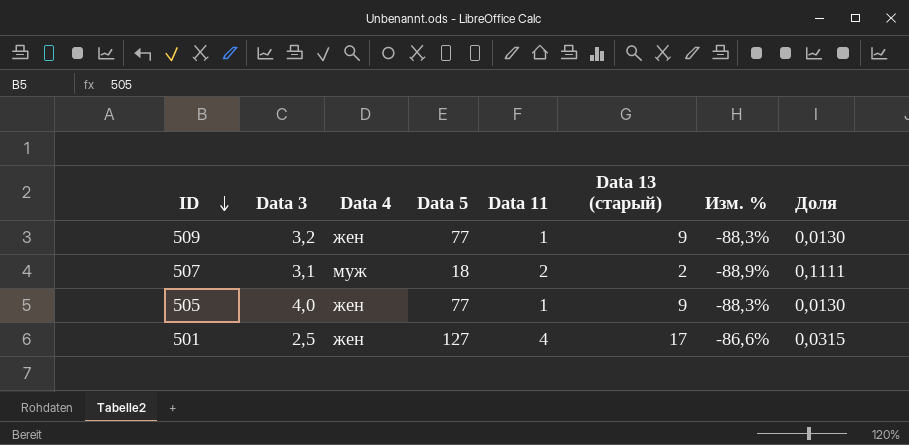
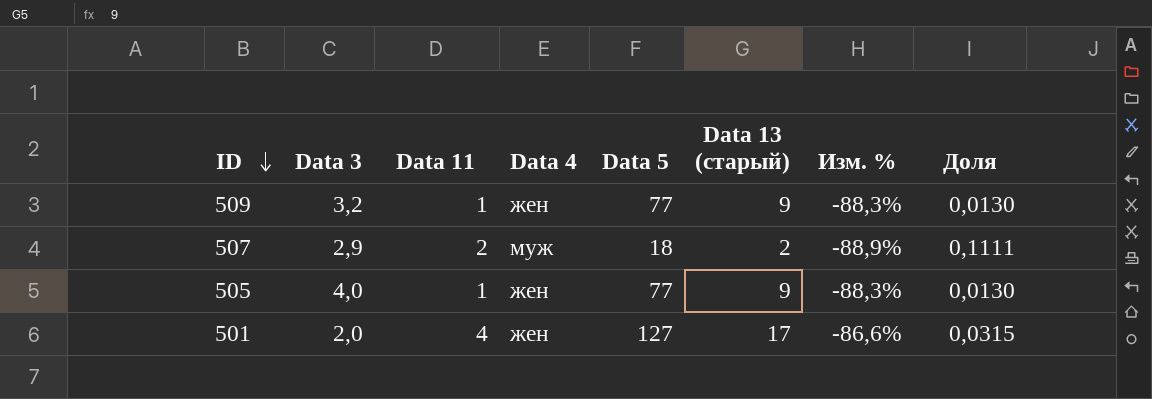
column Data 11 | position: 5 -> 3
507 | Data 3: 3,1 -> 2,9
501 | Data 3: 2,5 -> 2,0

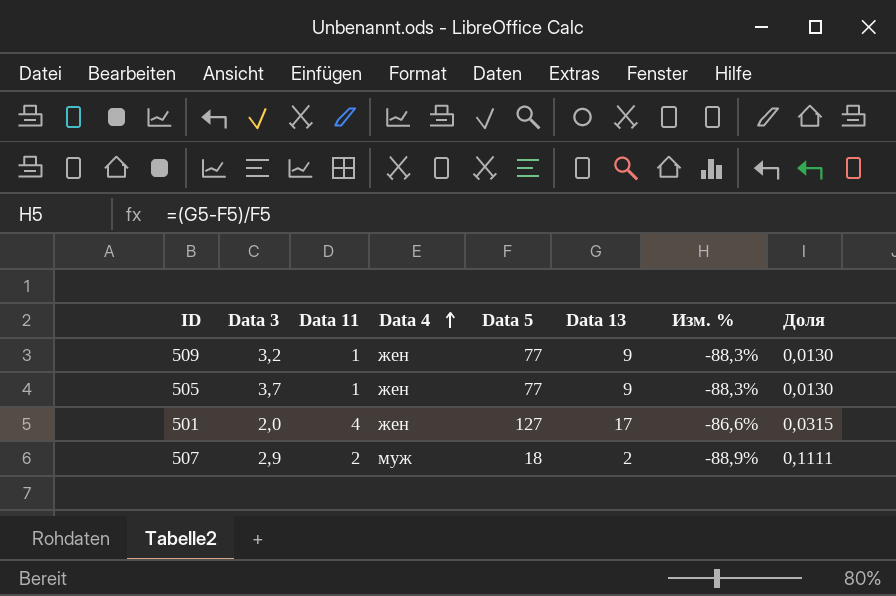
row order: ID descending -> Data 4 ascending
column name: Data 13 (старый) -> Data 13
505 | Data 3: 4,0 -> 3,7

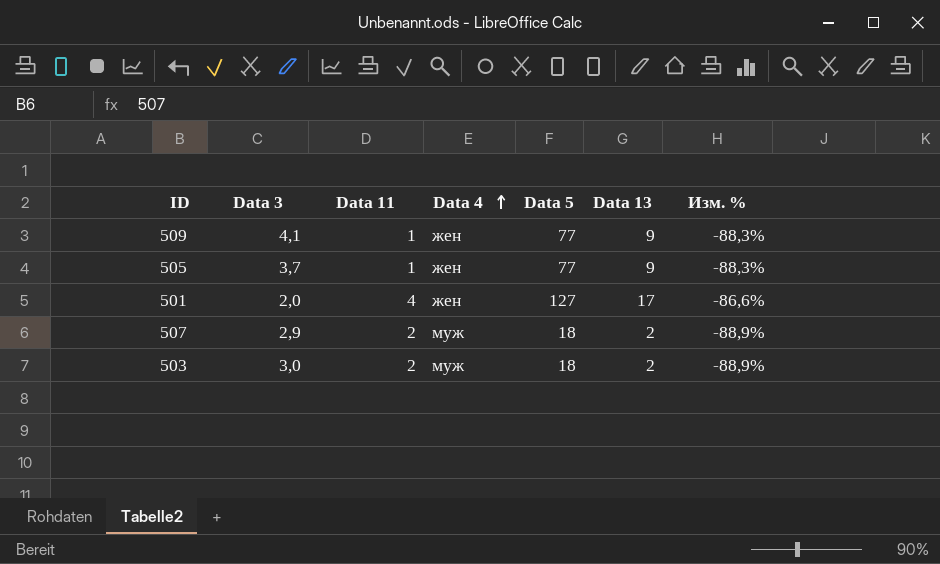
column Доля | formula: [Data 11] / [Data 5] -> none
509 | Data 3: 3,2 -> 4,1
row 503: none -> 3,0 | 2 | муж | 18 | 2 | -88,9%

